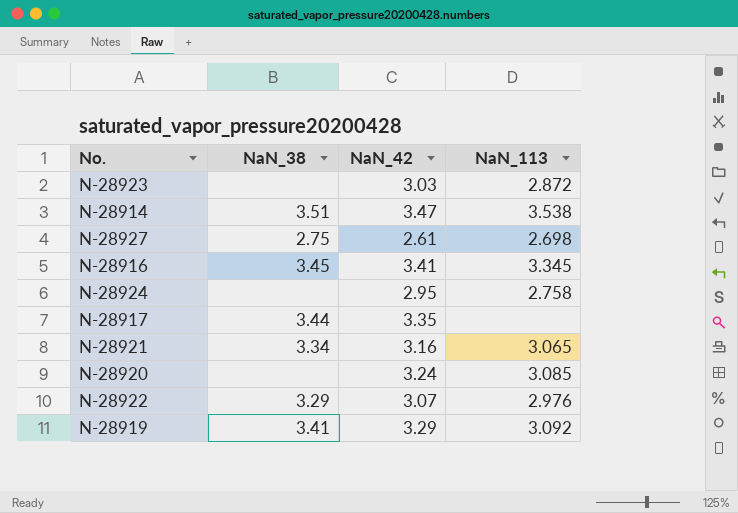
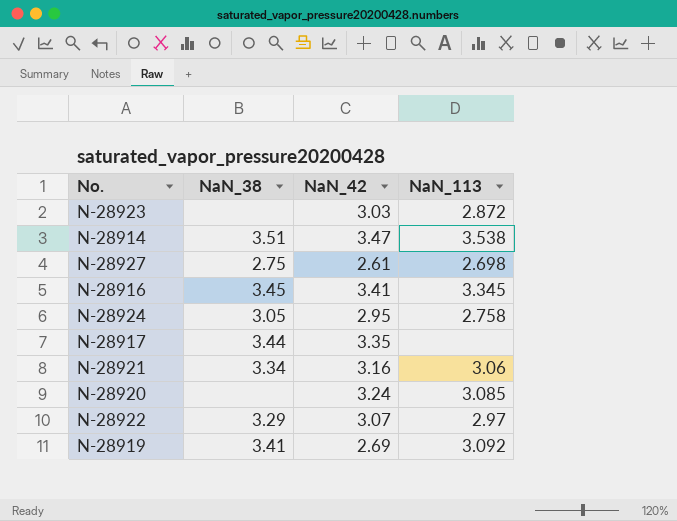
N-28924 | NaN_38: none -> 3.05
N-28921 | NaN_113: 3.065 -> 3.06
N-28922 | NaN_113: 2.976 -> 2.97
N-28919 | NaN_42: 3.29 -> 2.69

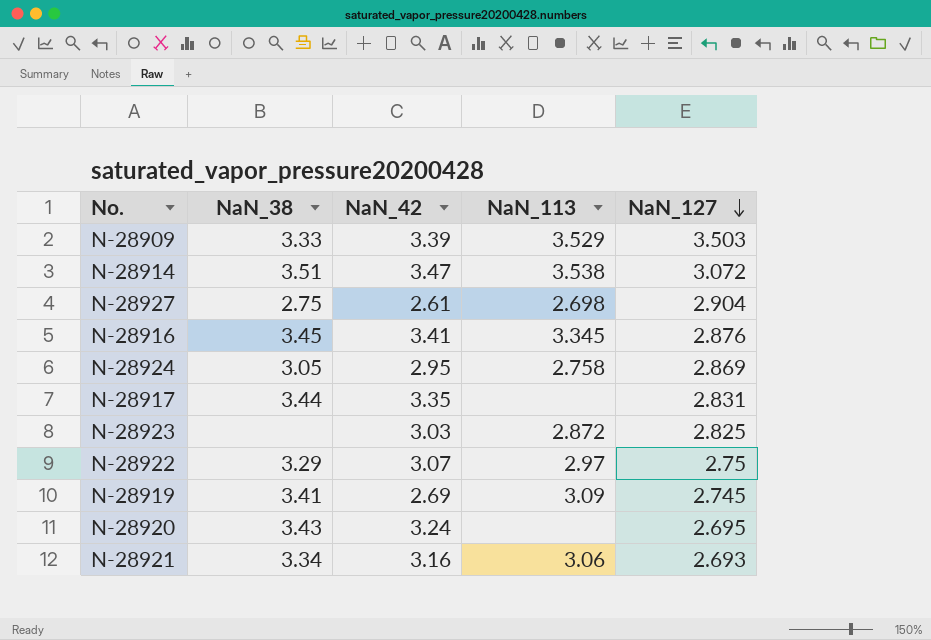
row order: none -> NaN_127 descending
column NaN_127 | position: none -> 5
row N-28909: none -> 3.33 | 3.39 | 3.529 | 3.503
N-28919 | NaN_113: 3.092 -> 3.09
N-28920 | NaN_38: none -> 3.43
N-28920 | NaN_113: 3.085 -> none

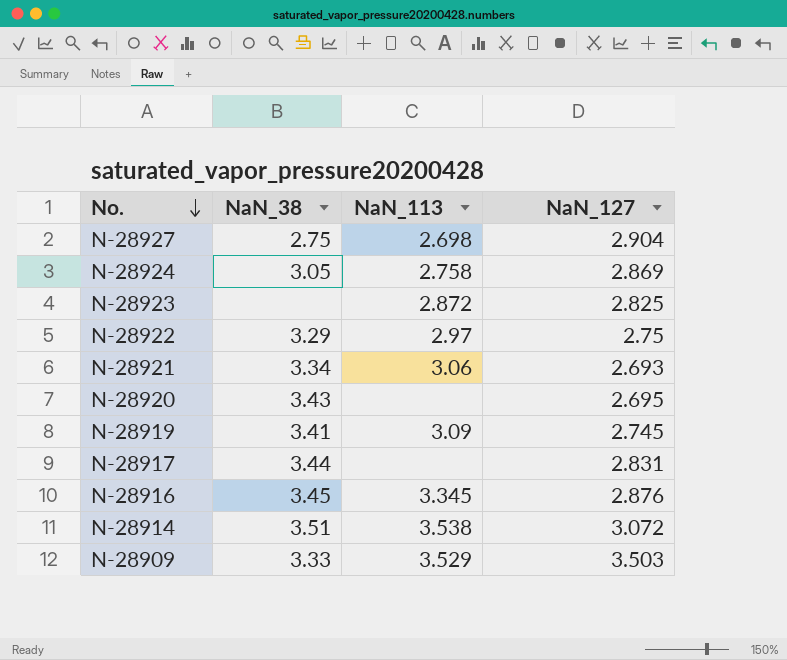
row order: NaN_127 descending -> No. descending
column NaN_42 | position: 3 -> none

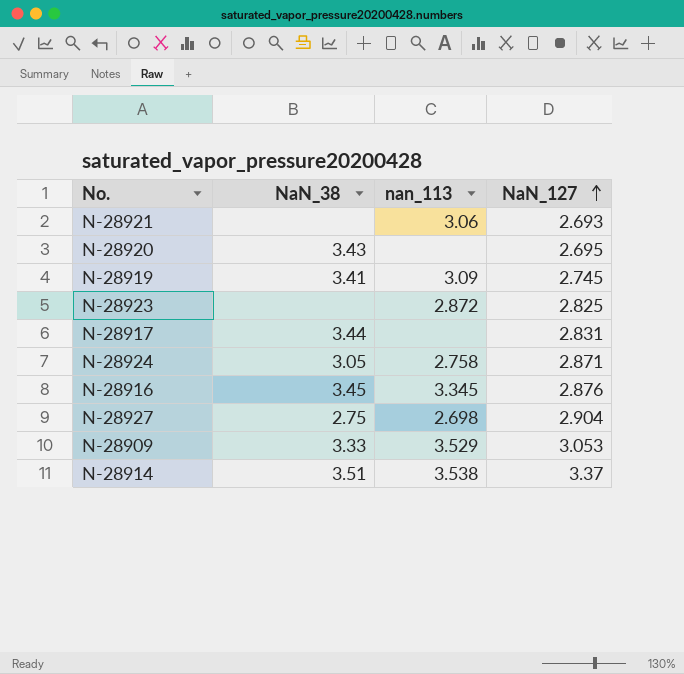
row order: No. descending -> NaN_127 ascending
column name: NaN_113 -> nan_113
row N-28922: 3.29 | 2.97 | 2.75 -> none
N-28921 | NaN_38: 3.34 -> none
N-28924 | NaN_127: 2.869 -> 2.871
N-28909 | NaN_127: 3.503 -> 3.053
N-28914 | NaN_127: 3.072 -> 3.37

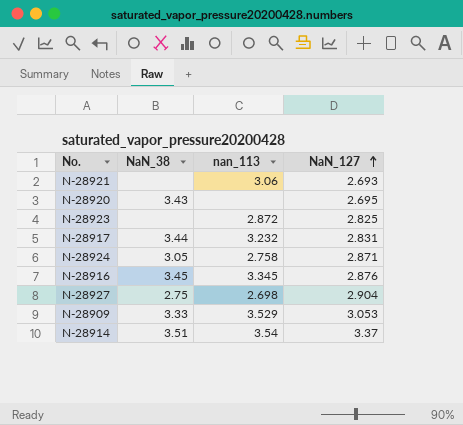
row N-28919: 3.41 | 3.09 | 2.745 -> none
N-28917 | nan_113: none -> 3.232
N-28914 | nan_113: 3.538 -> 3.54

